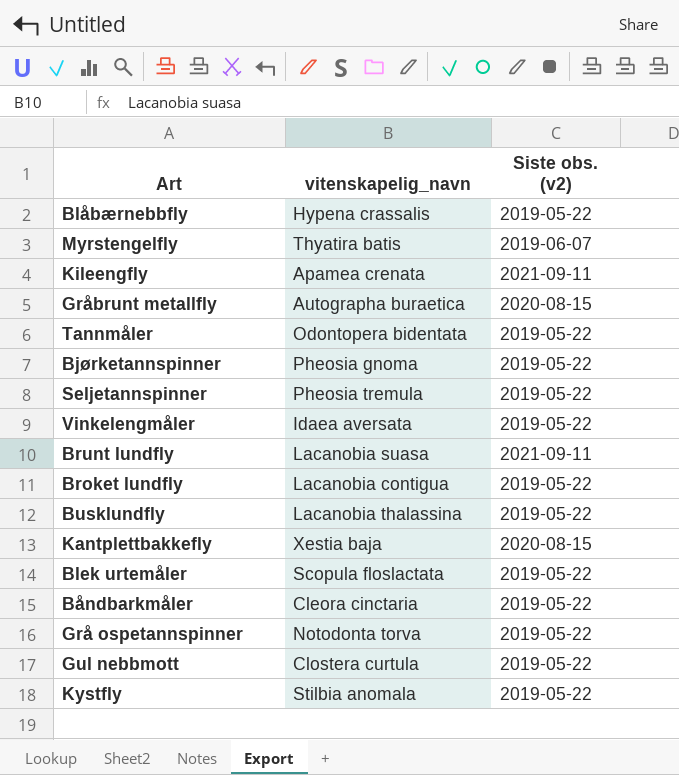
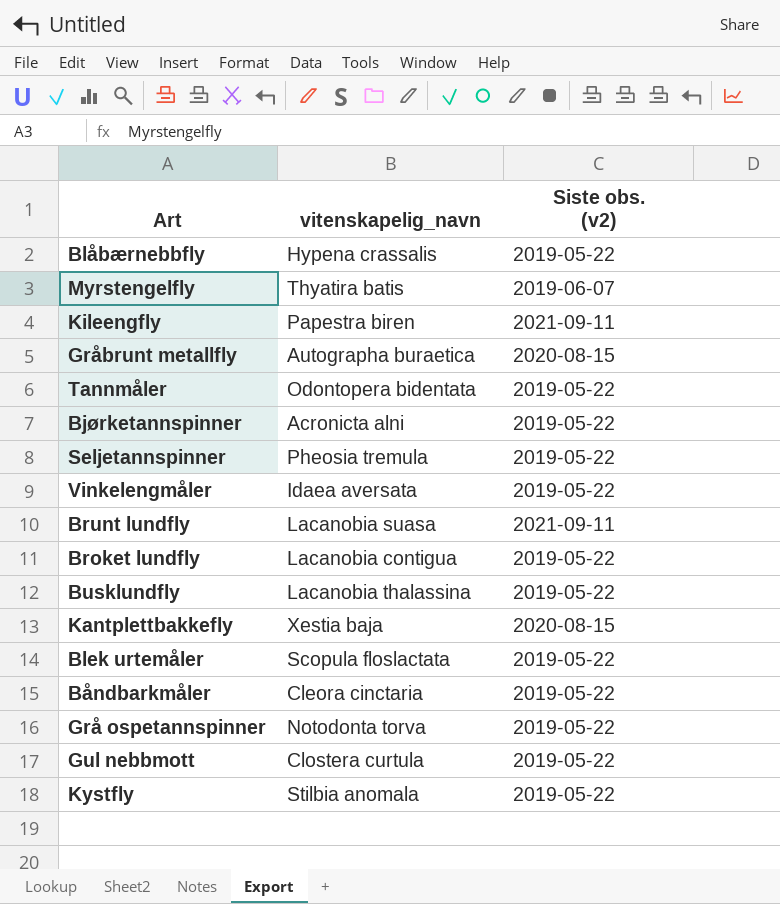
Kileengfly | vitenskapelig_navn: Apamea crenata -> Papestra biren
Bjørketannspinner | vitenskapelig_navn: Pheosia gnoma -> Acronicta alni

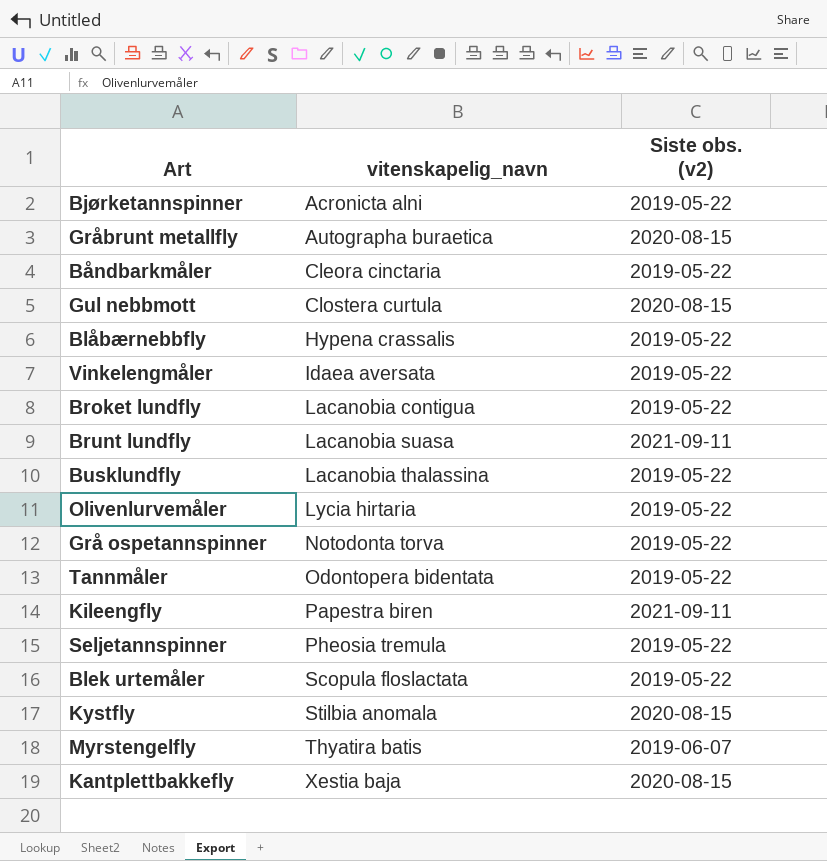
row order: none -> vitenskapelig_navn ascending
Gul nebbmott | Siste obs. (v2): 2019-05-22 -> 2020-08-15
row Olivenlurvemåler: none -> Lycia hirtaria | 2019-05-22
Kystfly | Siste obs. (v2): 2019-05-22 -> 2020-08-15

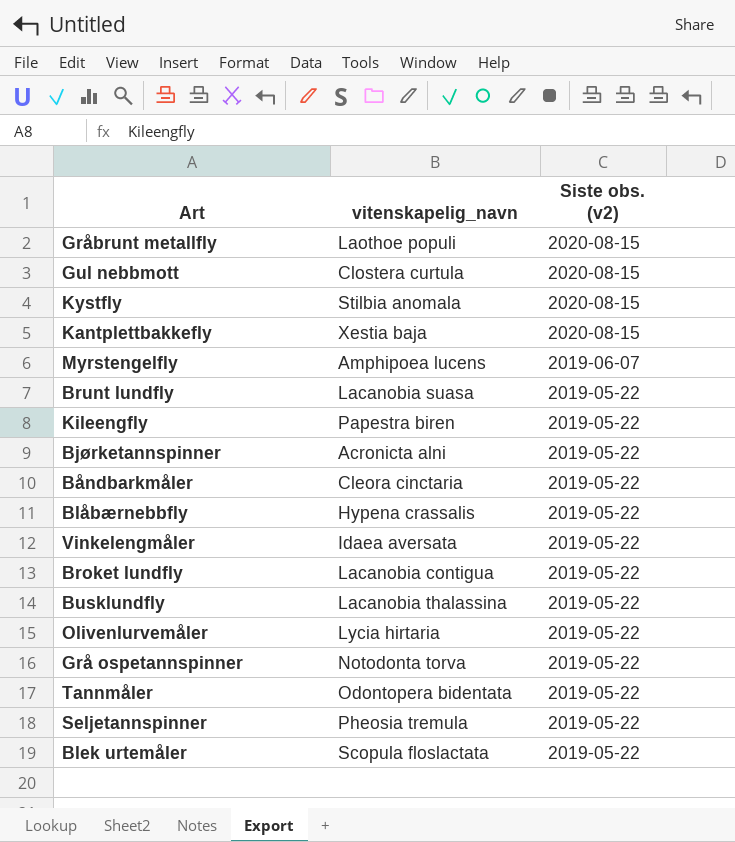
row order: vitenskapelig_navn ascending -> Siste obs. (v2) descending
Gråbrunt metallfly | vitenskapelig_navn: Autographa buraetica -> Laothoe populi
Myrstengelfly | vitenskapelig_navn: Thyatira batis -> Amphipoea lucens
Brunt lundfly | Siste obs. (v2): 2021-09-11 -> 2019-05-22
Kileengfly | Siste obs. (v2): 2021-09-11 -> 2019-05-22

